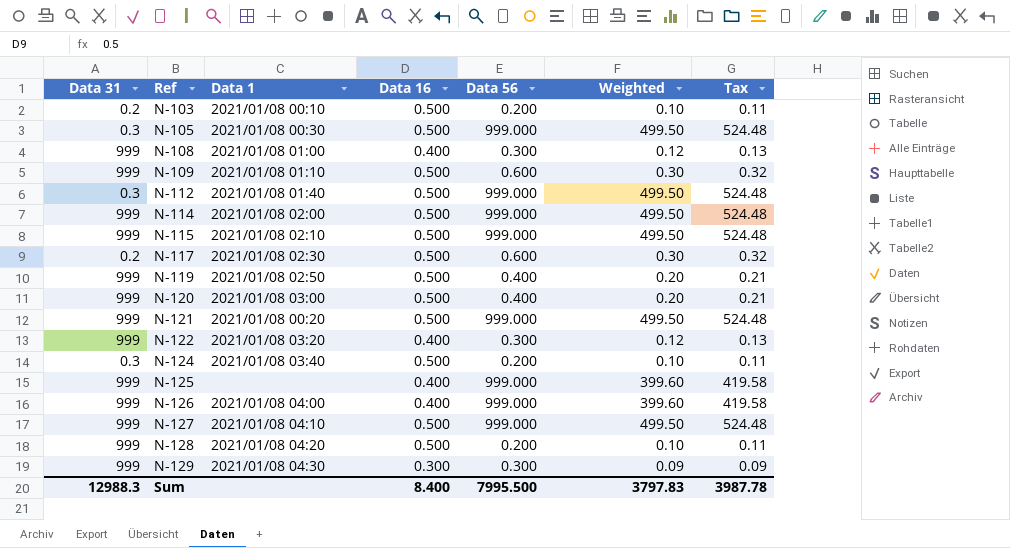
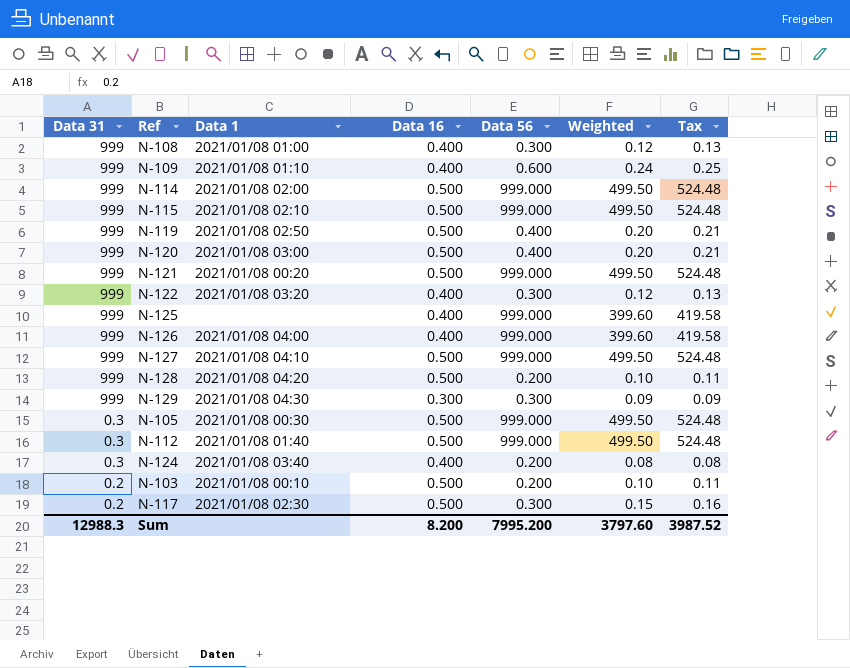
row order: Ref ascending -> Data 31 descending
N-109 | Data 16: 0.500 -> 0.400
N-109 | Weighted: 0.30 -> 0.24
N-109 | Tax: 0.32 -> 0.25
N-124 | Data 16: 0.500 -> 0.400
N-124 | Weighted: 0.10 -> 0.08
N-124 | Tax: 0.11 -> 0.08
N-117 | Data 56: 0.600 -> 0.300
N-117 | Weighted: 0.30 -> 0.15
N-117 | Tax: 0.32 -> 0.16
Sum | Data 16: 8.400 -> 8.200
Sum | Data 56: 7995.500 -> 7995.200
Sum | Weighted: 3797.83 -> 3797.60
Sum | Tax: 3987.78 -> 3987.52

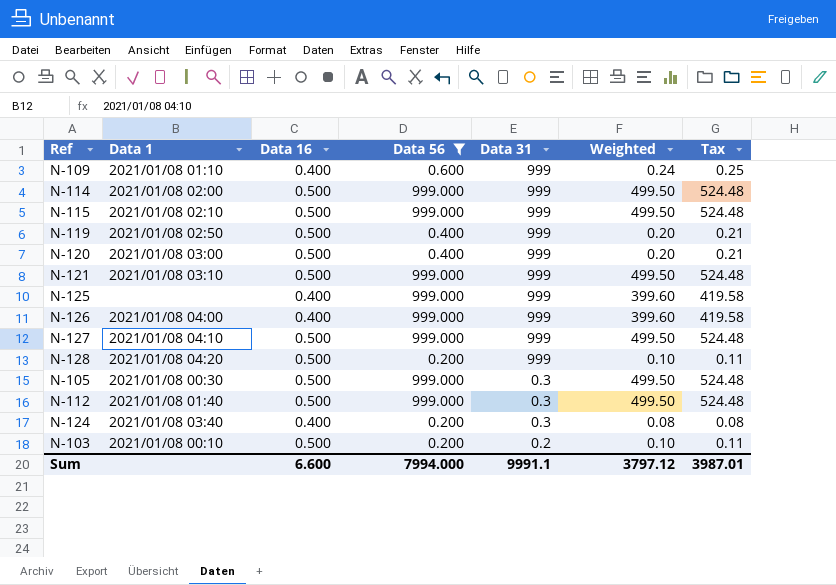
filter: none -> Data 56 != 0.300
column Data 31 | position: 1 -> 5
N-121 | Data 1: 2021/01/08 00:20 -> 2021/01/08 03:10
Sum | Data 16: 8.200 -> 6.600
Sum | Data 56: 7995.200 -> 7994.000
Sum | Data 31: 12988.3 -> 9991.1
Sum | Weighted: 3797.60 -> 3797.12
Sum | Tax: 3987.52 -> 3987.01

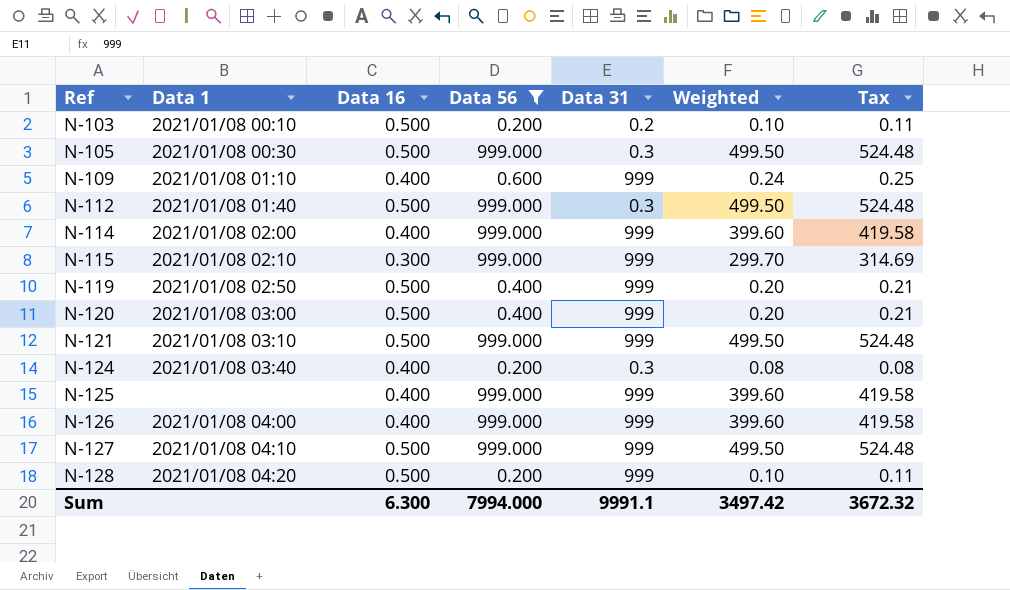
row order: Data 31 descending -> Ref ascending
N-114 | Data 16: 0.500 -> 0.400
N-114 | Weighted: 499.50 -> 399.60
N-114 | Tax: 524.48 -> 419.58
N-115 | Data 16: 0.500 -> 0.300
N-115 | Weighted: 499.50 -> 299.70
N-115 | Tax: 524.48 -> 314.69
Sum | Data 16: 6.600 -> 6.300
Sum | Weighted: 3797.12 -> 3497.42
Sum | Tax: 3987.01 -> 3672.32

